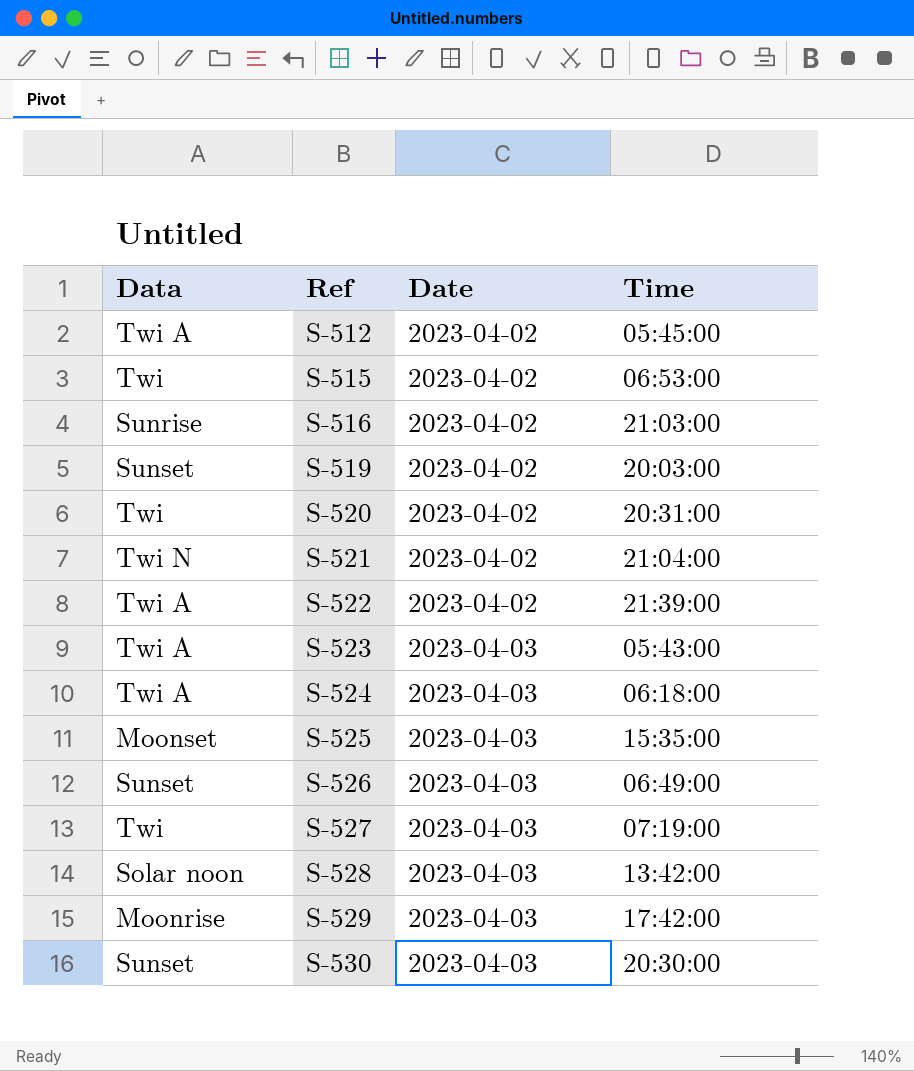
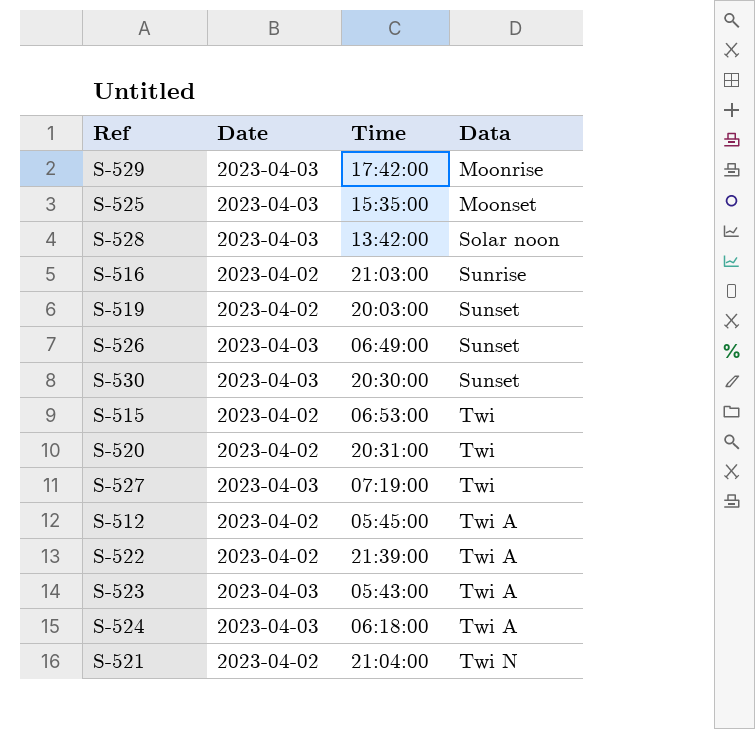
row order: Ref ascending -> Data ascending
column Data | position: 1 -> 4

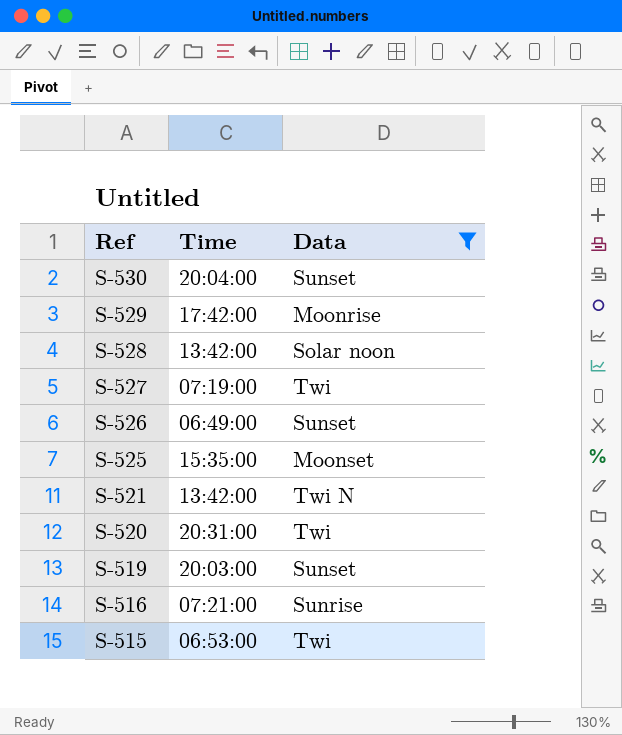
filter: none -> Data != Twi A
row order: Data ascending -> Ref descending
column Date | position: 2 -> none
S-530 | Time: 20:30:00 -> 20:04:00
S-521 | Time: 21:04:00 -> 13:42:00
S-516 | Time: 21:03:00 -> 07:21:00

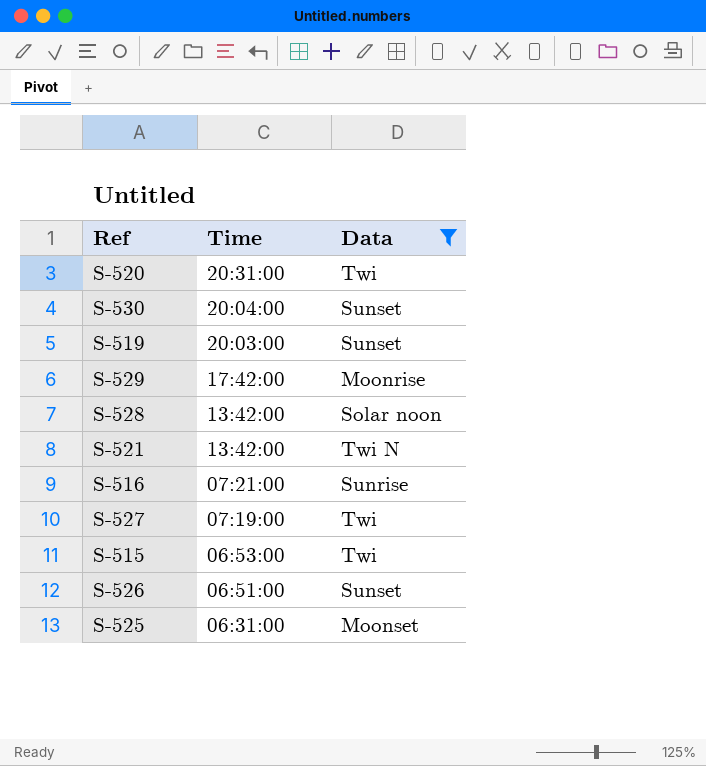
row order: Ref descending -> Time descending
S-526 | Time: 06:49:00 -> 06:51:00
S-525 | Time: 15:35:00 -> 06:31:00

